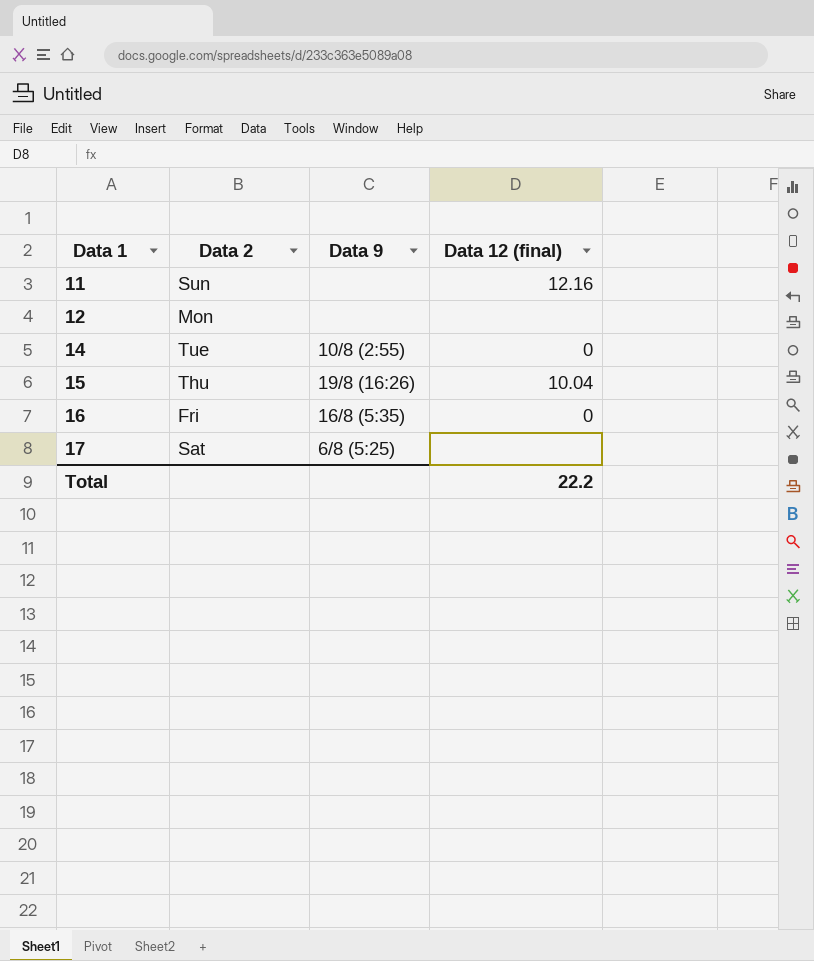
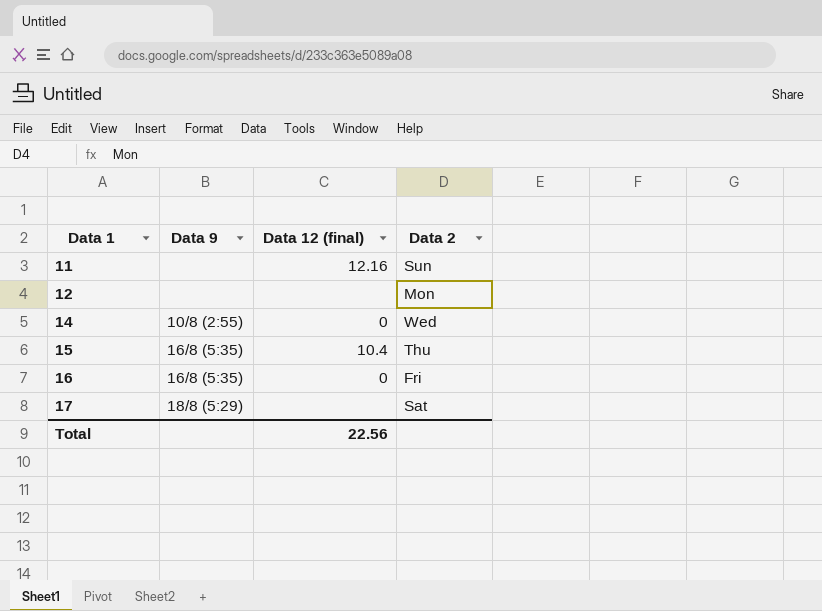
column Data 2 | position: 2 -> 4
14 | Data 2: Tue -> Wed
15 | Data 9: 19/8 (16:26) -> 16/8 (5:35)
15 | Data 12 (final): 10.04 -> 10.4
17 | Data 9: 6/8 (5:25) -> 18/8 (5:29)
Total | Data 12 (final): 22.2 -> 22.56

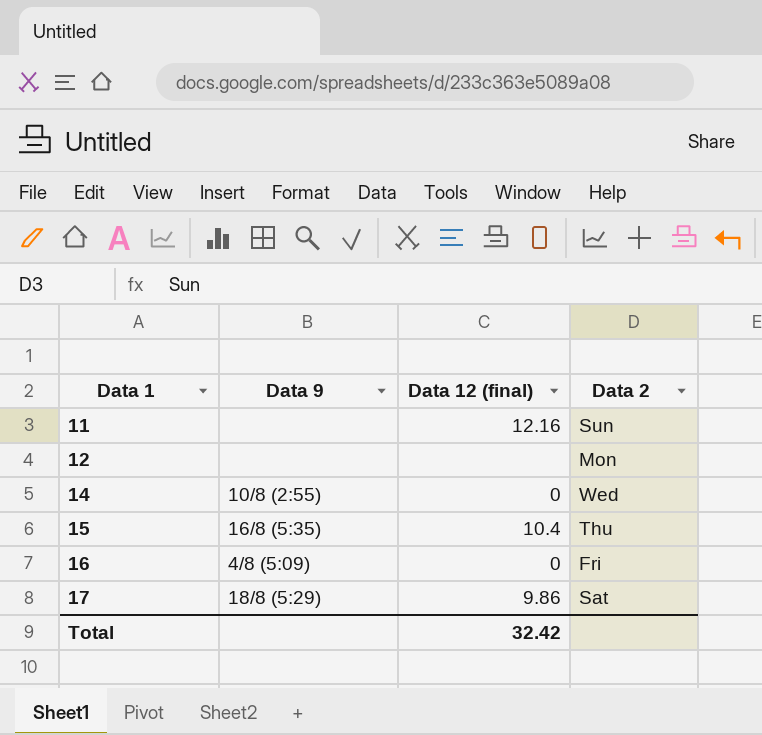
16 | Data 9: 16/8 (5:35) -> 4/8 (5:09)
17 | Data 12 (final): none -> 9.86
Total | Data 12 (final): 22.56 -> 32.42

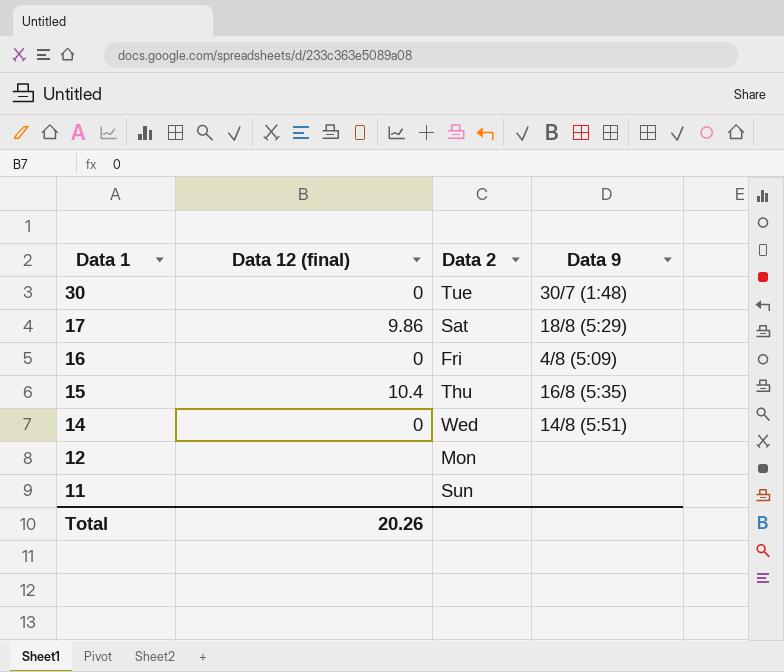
row order: Data 1 ascending -> Data 1 descending
column Data 9 | position: 2 -> 4
row 30: none -> 0 | Tue | 30/7 (1:48)
14 | Data 9: 10/8 (2:55) -> 14/8 (5:51)
11 | Data 12 (final): 12.16 -> none
Total | Data 12 (final): 32.42 -> 20.26

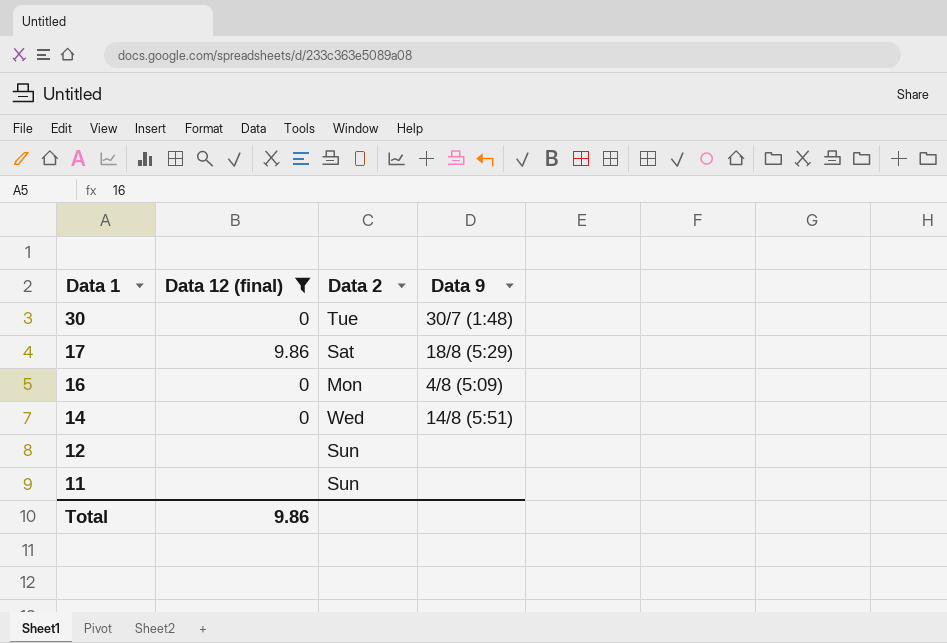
filter: none -> Data 12 (final) != 10.4
16 | Data 2: Fri -> Mon
12 | Data 2: Mon -> Sun
Total | Data 12 (final): 20.26 -> 9.86

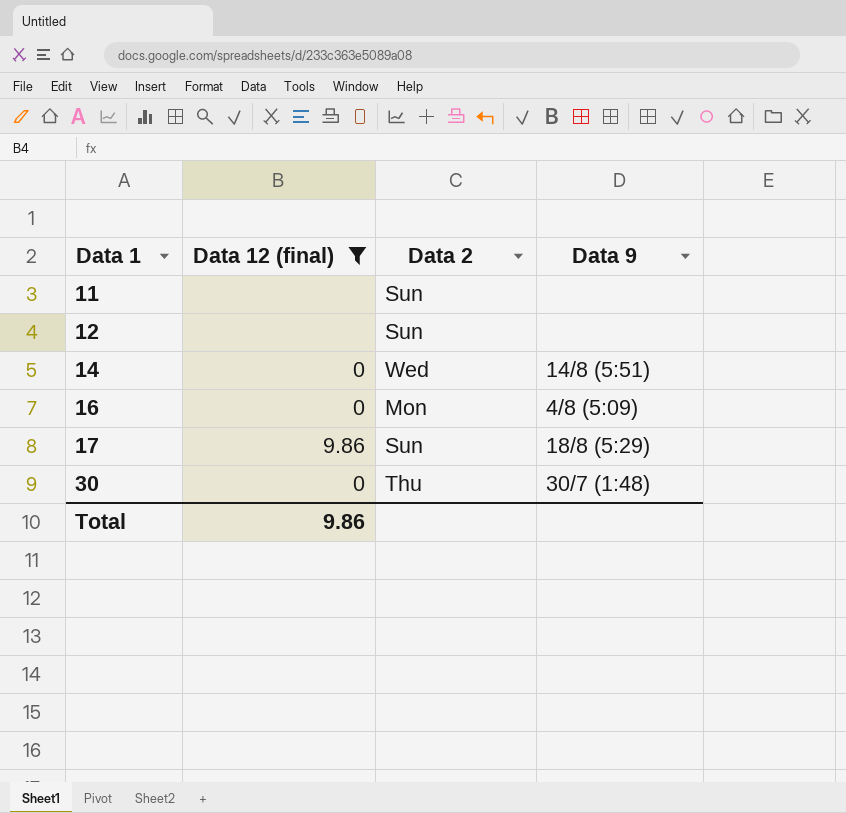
row order: Data 1 descending -> Data 1 ascending
17 | Data 2: Sat -> Sun
30 | Data 2: Tue -> Thu

